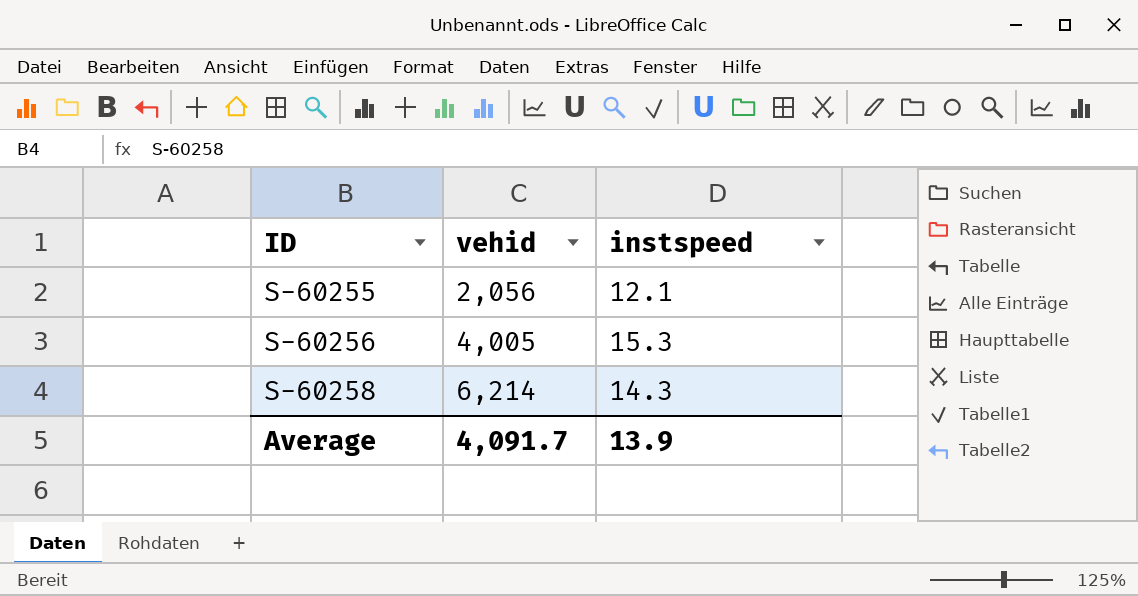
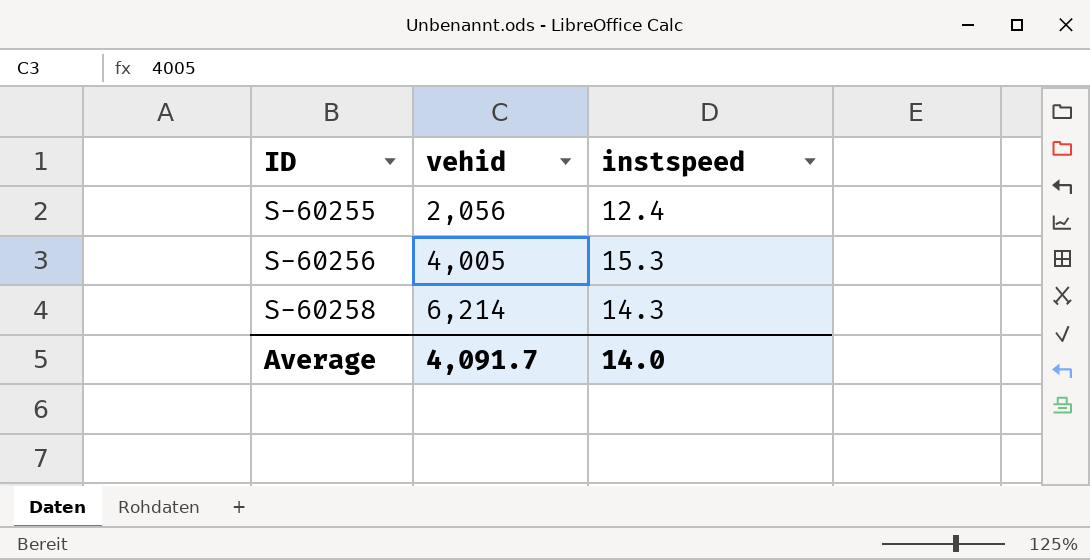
S-60255 | instspeed: 12.1 -> 12.4
Average | instspeed: 13.9 -> 14.0

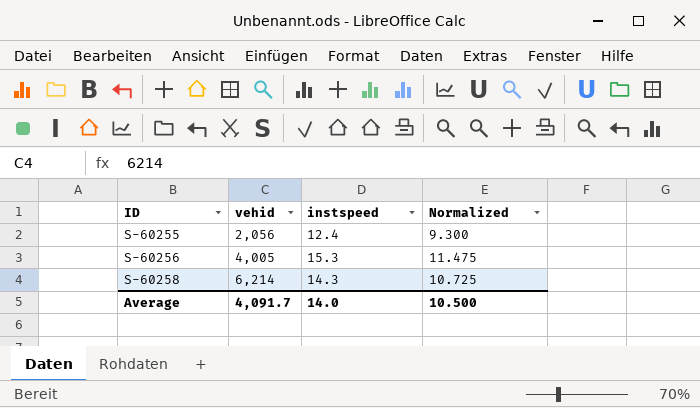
column Normalized | formula: none -> [instspeed] * 0.75

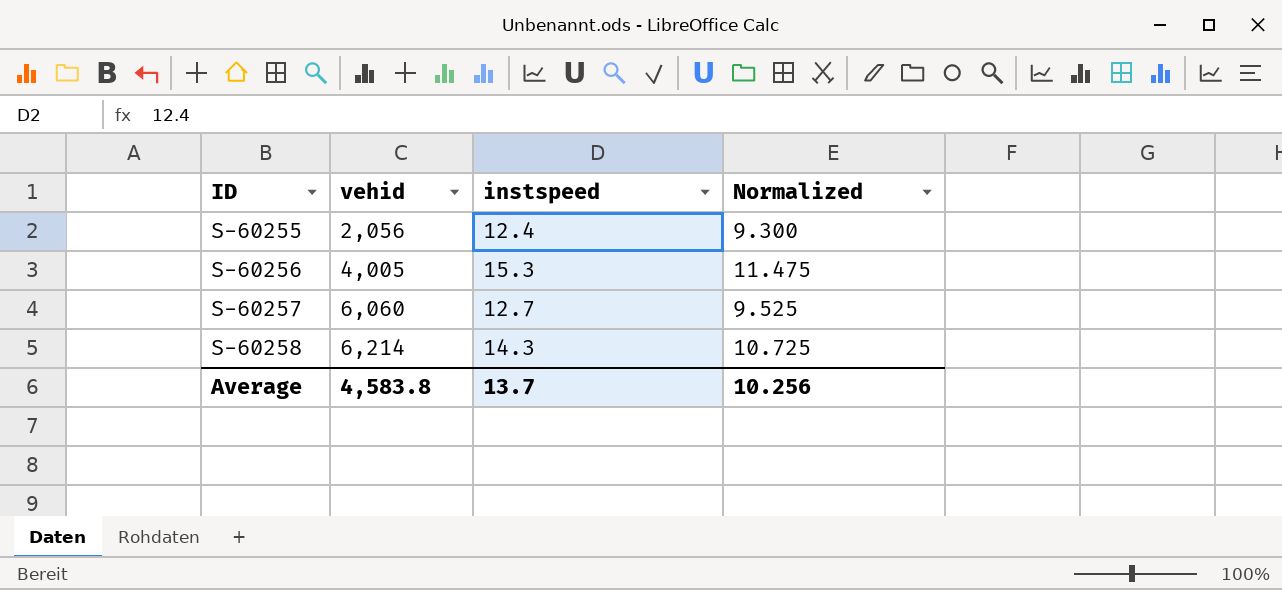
row S-60257: none -> 6,060 | 12.7 | 9.525
Average | vehid: 4,091.7 -> 4,583.8
Average | instspeed: 14.0 -> 13.7
Average | Normalized: 10.500 -> 10.256

